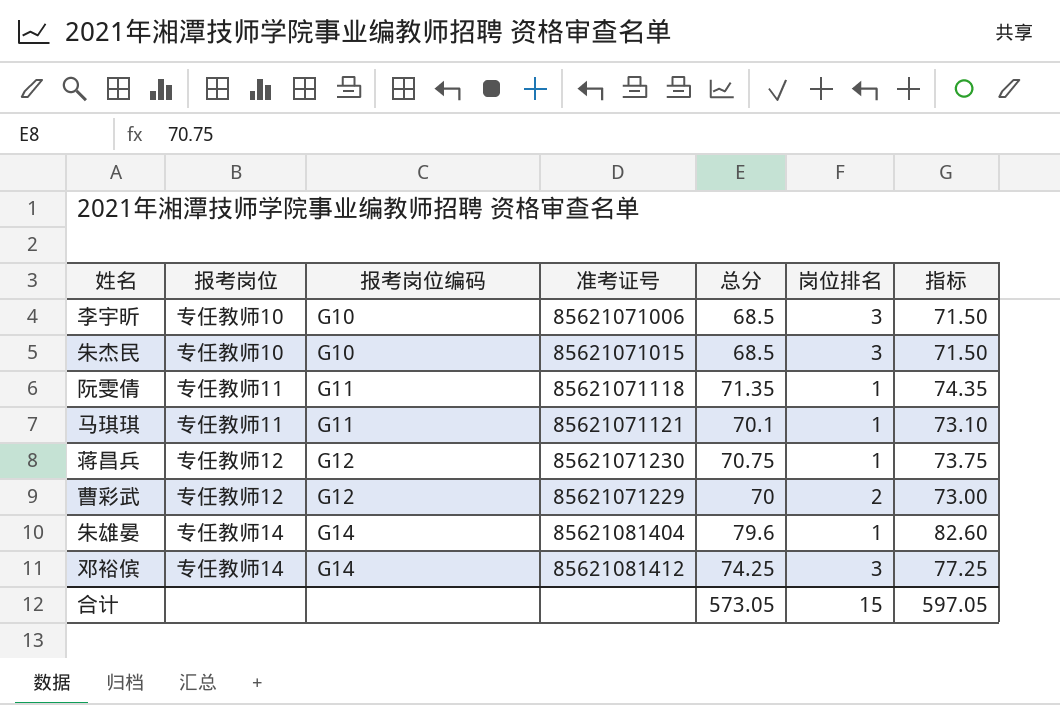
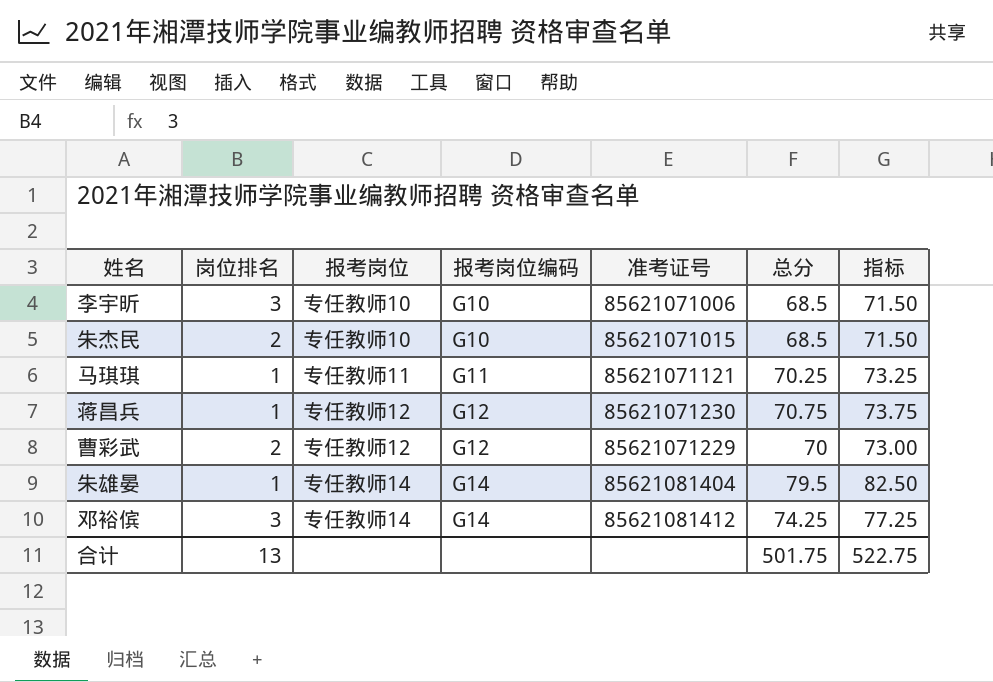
column 岗位排名 | position: 6 -> 2
row 阮雯倩: 专任教师11 | G11 | 85621071118 | 71.35 | 1 | 74.35 -> none
朱杰民 | 岗位排名: 3 -> 2
马琪琪 | 总分: 70.1 -> 70.25
马琪琪 | 指标: 73.10 -> 73.25
朱雄晏 | 总分: 79.6 -> 79.5
朱雄晏 | 指标: 82.60 -> 82.50
合计 | 岗位排名: 15 -> 13
合计 | 总分: 573.05 -> 501.75
合计 | 指标: 597.05 -> 522.75

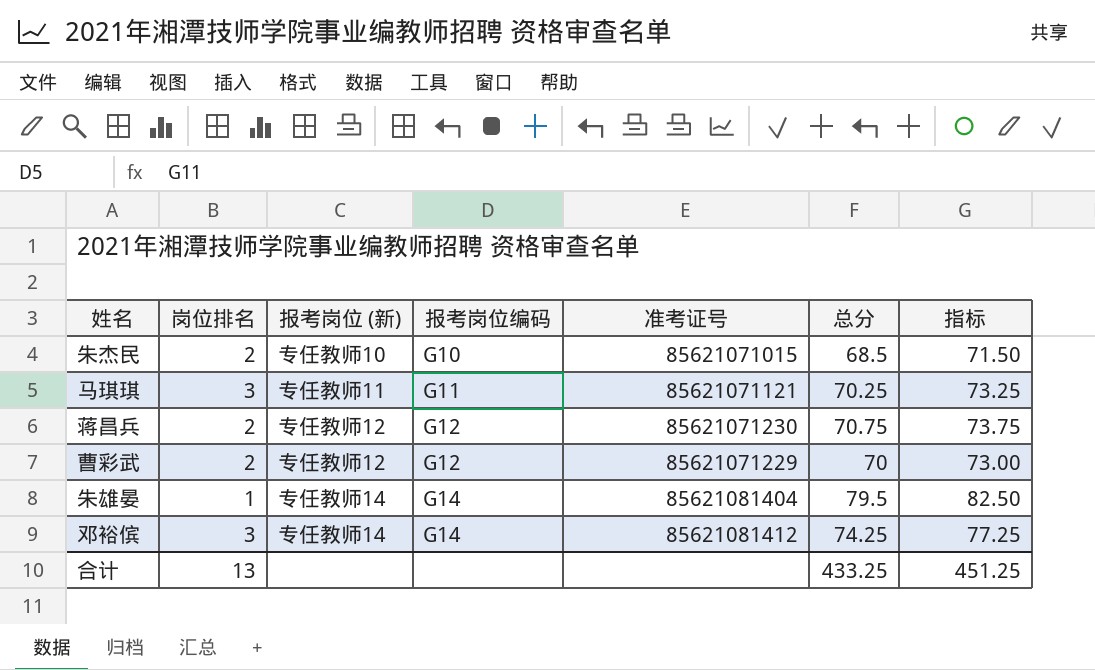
column name: 报考岗位 -> 报考岗位 (新)
row 李宇昕: 3 | 专任教师10 | G10 | 85621071006 | 68.5 | 71.50 -> none
马琪琪 | 岗位排名: 1 -> 3
蒋昌兵 | 岗位排名: 1 -> 2
合计 | 总分: 501.75 -> 433.25
合计 | 指标: 522.75 -> 451.25

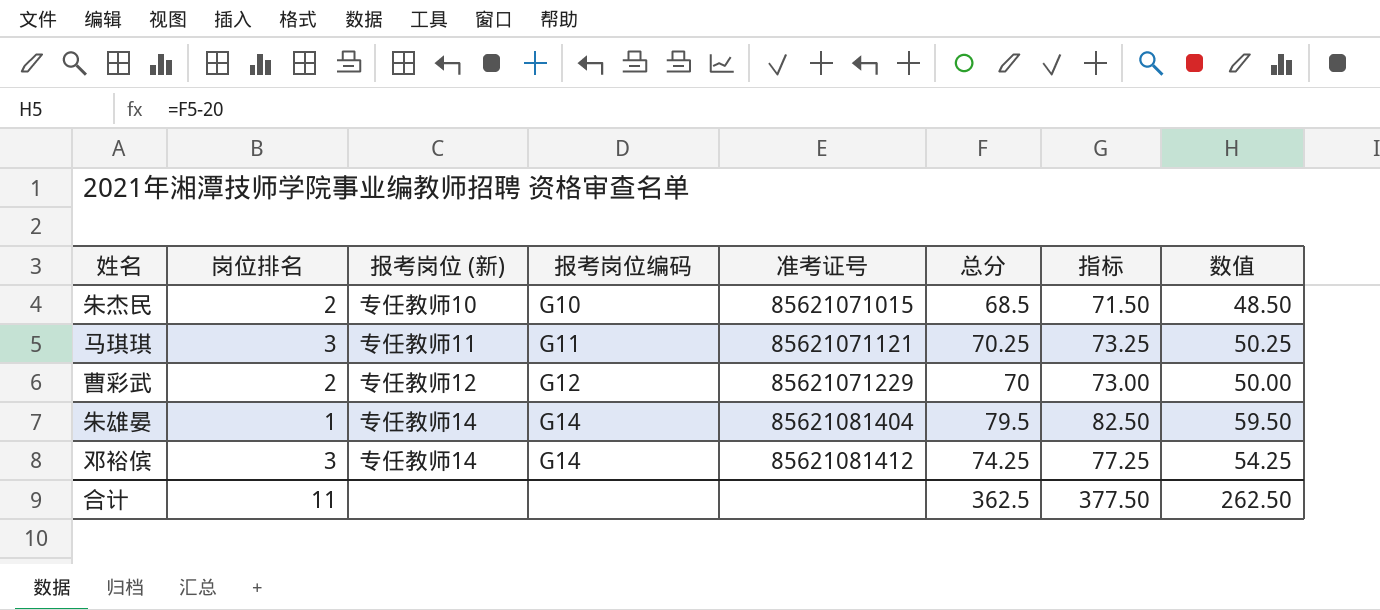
column 数值 | formula: none -> [总分] - 20
row 蒋昌兵: 2 | 专任教师12 | G12 | 85621071230 | 70.75 | 73.75 -> none
合计 | 岗位排名: 13 -> 11
合计 | 总分: 433.25 -> 362.5
合计 | 指标: 451.25 -> 377.50

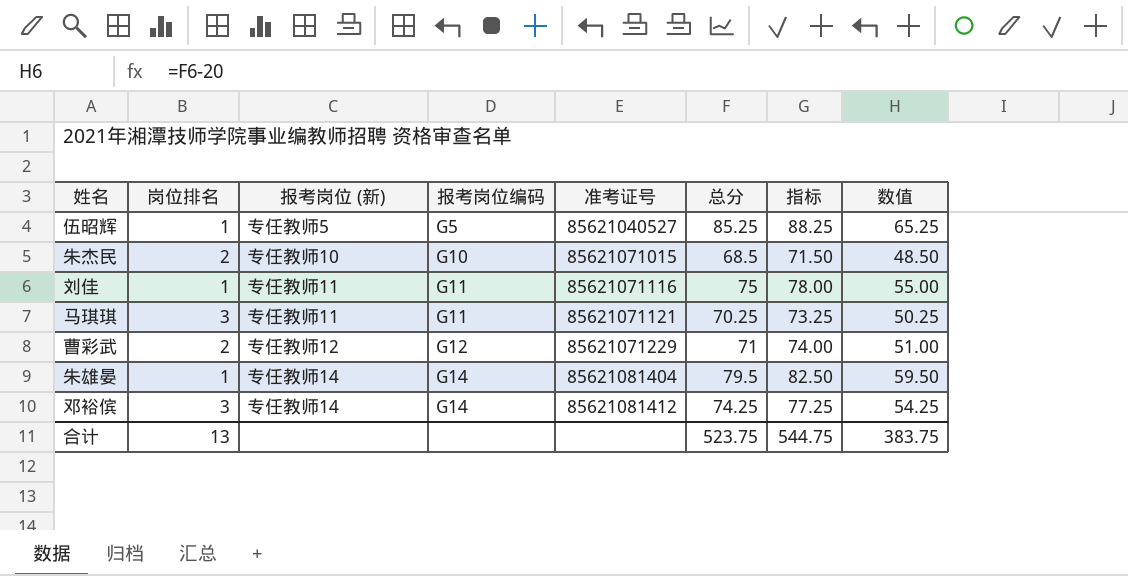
row 伍昭辉: none -> 1 | 专任教师5 | G5 | 85621040527 | 85.25 | 88.25 | 65.25
row 刘佳: none -> 1 | 专任教师11 | G11 | 85621071116 | 75 | 78.00 | 55.00
曹彩武 | 总分: 70 -> 71
曹彩武 | 指标: 73.00 -> 74.00
曹彩武 | 数值: 50.00 -> 51.00
合计 | 岗位排名: 11 -> 13
合计 | 总分: 362.5 -> 523.75
合计 | 指标: 377.50 -> 544.75
合计 | 数值: 262.50 -> 383.75

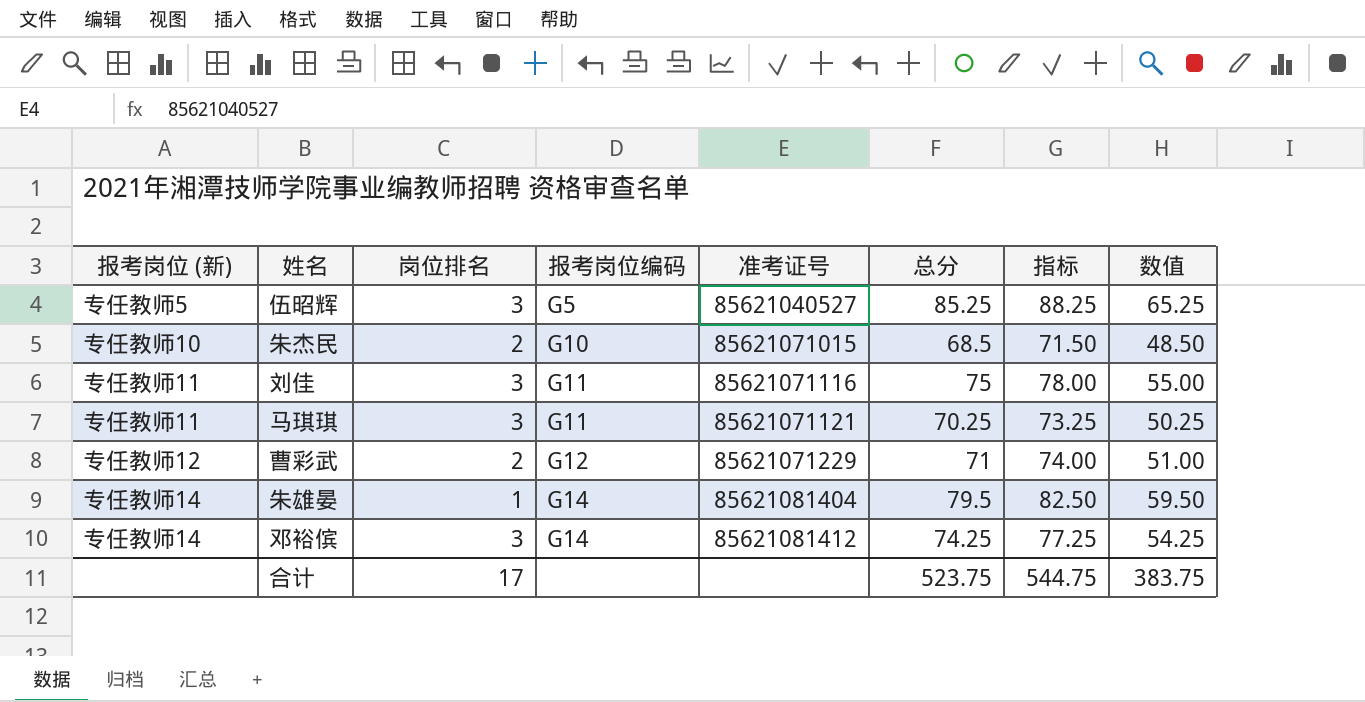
column 报考岗位 (新) | position: 3 -> 1
伍昭辉 | 岗位排名: 1 -> 3
刘佳 | 岗位排名: 1 -> 3
合计 | 岗位排名: 13 -> 17

